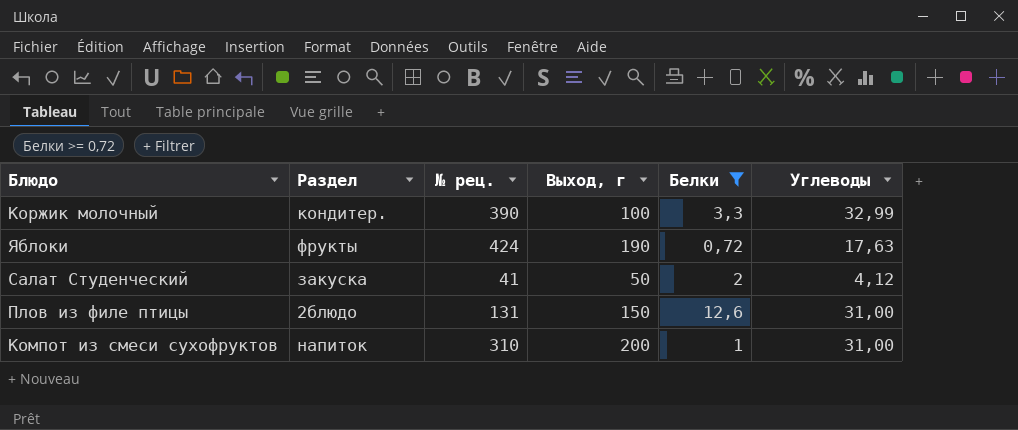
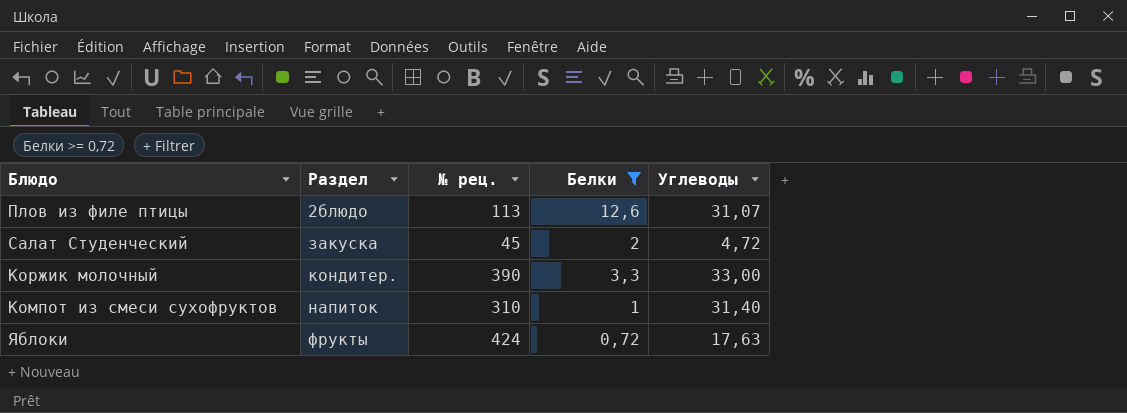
row order: none -> Раздел ascending
column Выход, г | position: 4 -> none
Плов из филе птицы | № рец.: 131 -> 113
Плов из филе птицы | Углеводы: 31,00 -> 31,07
Салат Студенческий | № рец.: 41 -> 45
Салат Студенческий | Углеводы: 4,12 -> 4,72
Коржик молочный | Углеводы: 32,99 -> 33,00
Компот из смеси сухофруктов | Углеводы: 31,00 -> 31,40

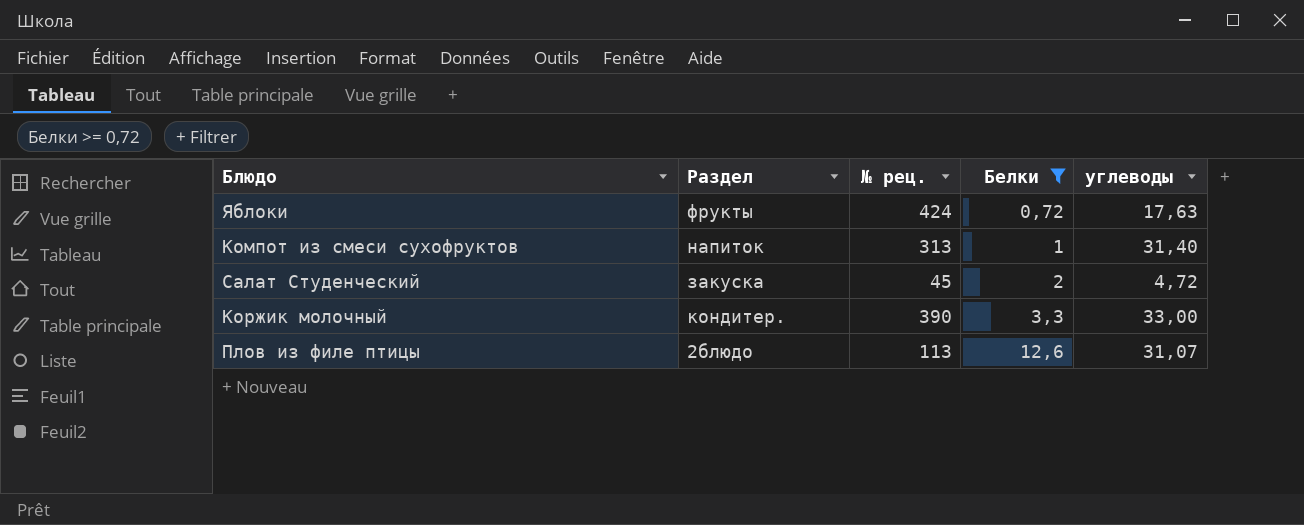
row order: Раздел ascending -> Белки ascending
column name: Углеводы -> углеводы
Компот из смеси сухофруктов | № рец.: 310 -> 313

